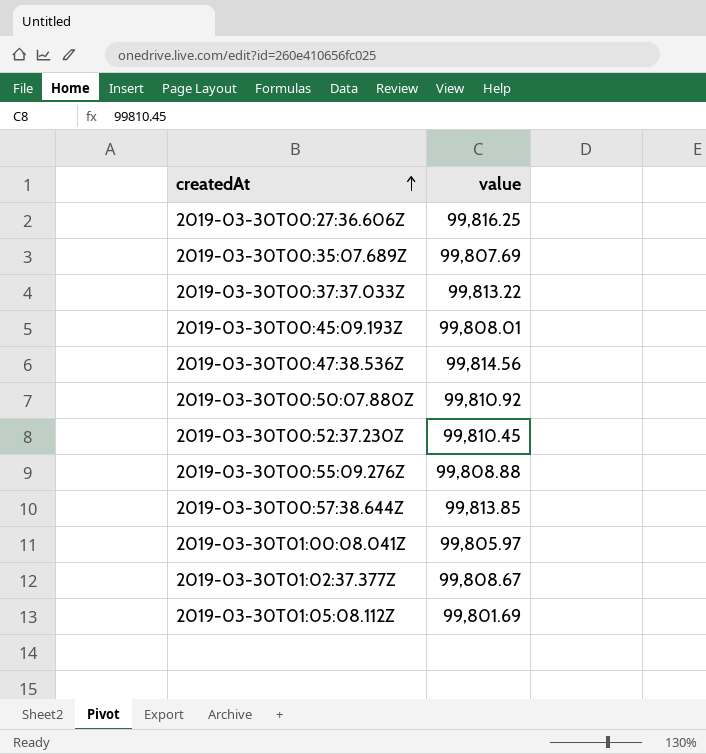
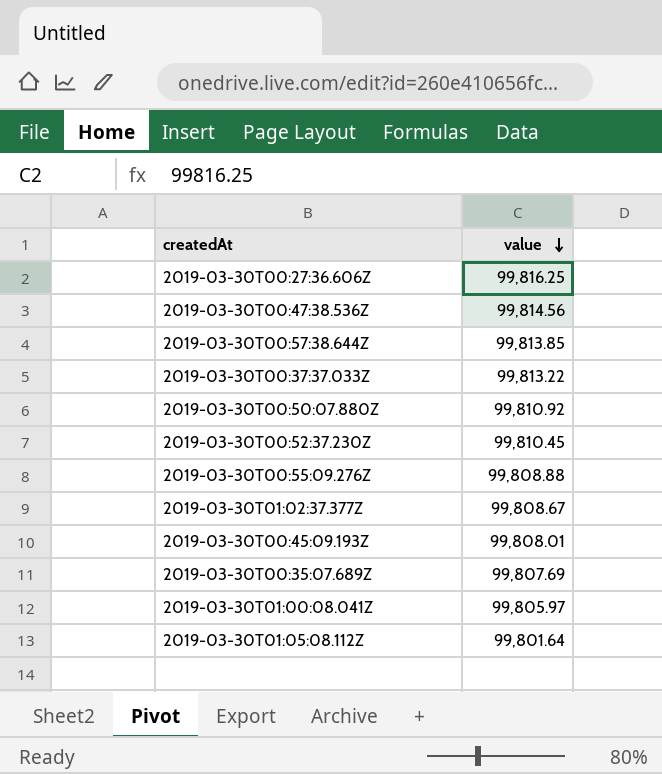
row order: createdAt ascending -> value descending
2019-03-30T01:05:08.112Z | value: 99,801.69 -> 99,801.64

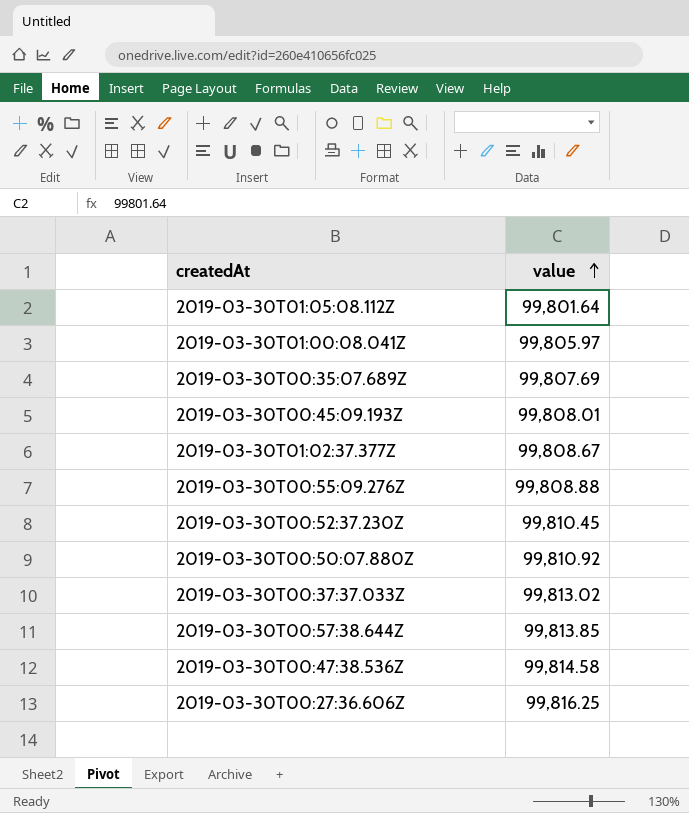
row order: value descending -> value ascending
2019-03-30T00:37:37.033Z | value: 99,813.22 -> 99,813.02
2019-03-30T00:47:38.536Z | value: 99,814.56 -> 99,814.58

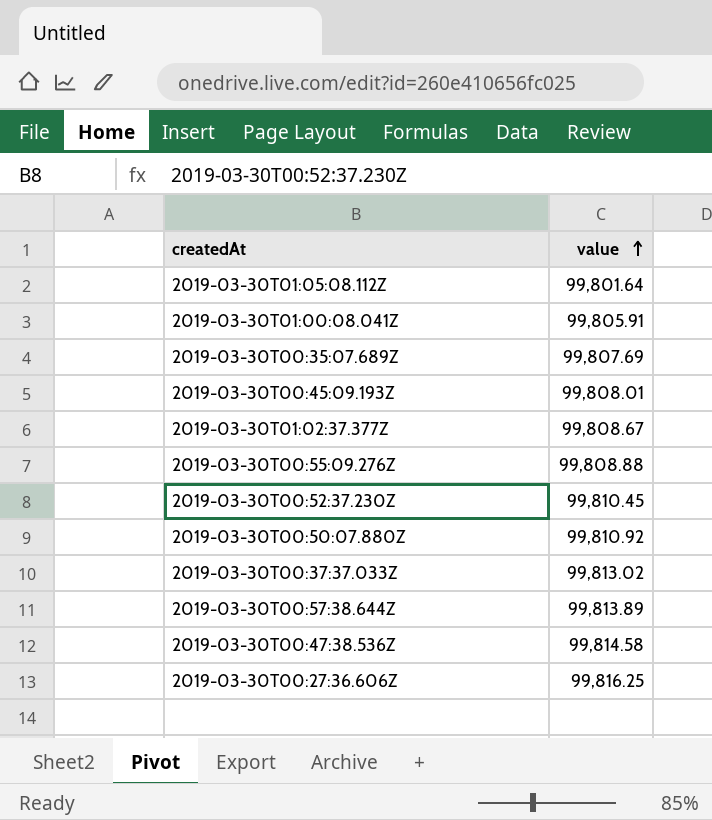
2019-03-30T01:00:08.041Z | value: 99,805.97 -> 99,805.91
2019-03-30T00:57:38.644Z | value: 99,813.85 -> 99,813.89

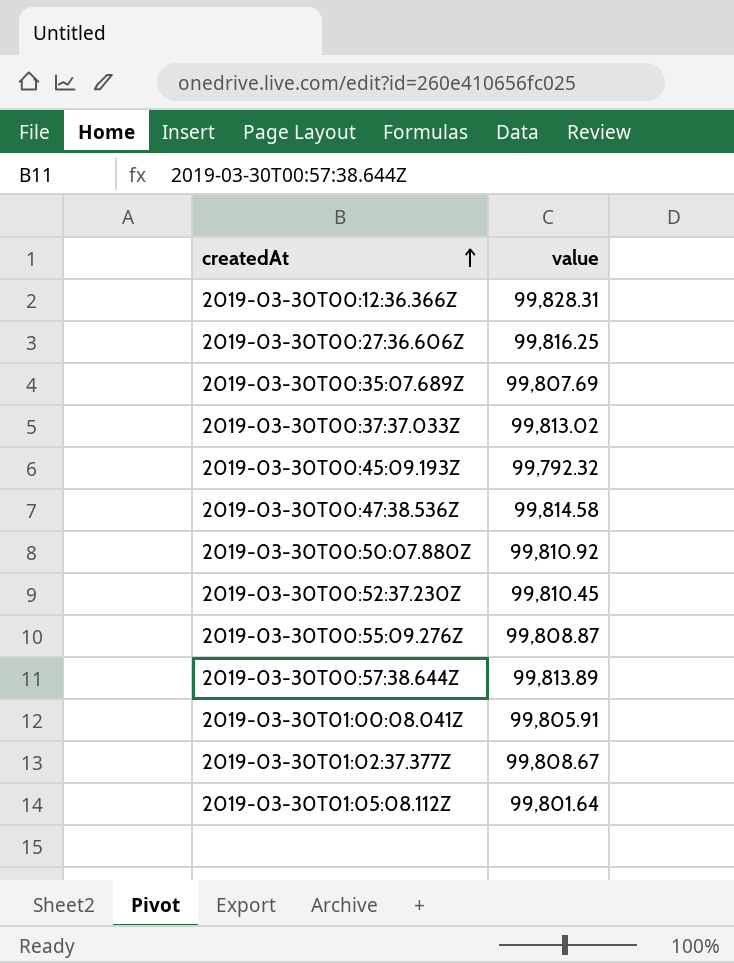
row order: value ascending -> createdAt ascending
row 2019-03-30T00:12:36.366Z: none -> 99,828.31
2019-03-30T00:45:09.193Z | value: 99,808.01 -> 99,792.32
2019-03-30T00:55:09.276Z | value: 99,808.88 -> 99,808.87

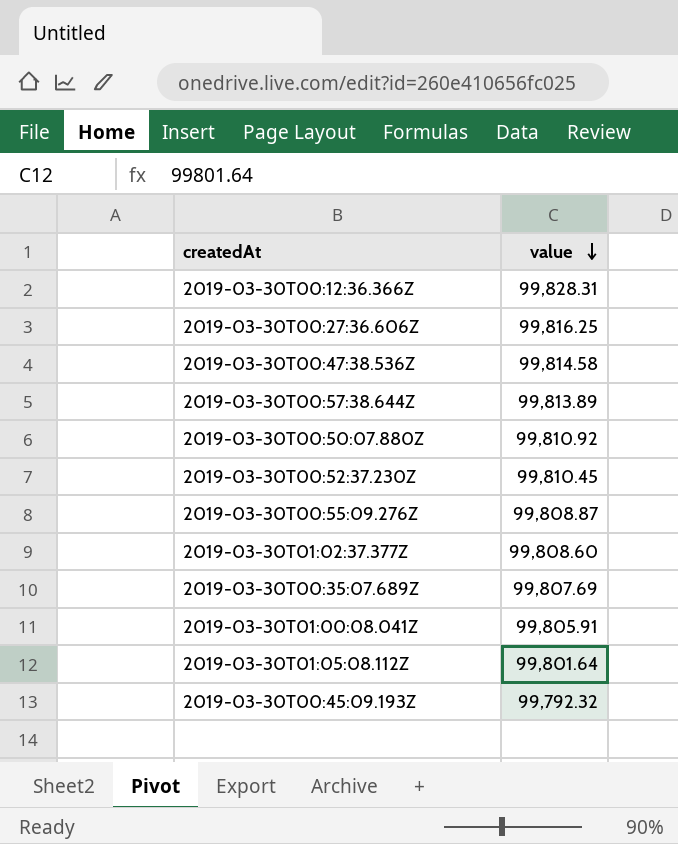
row order: createdAt ascending -> value descending
row 2019-03-30T00:37:37.033Z: 99,813.02 -> none
2019-03-30T01:02:37.377Z | value: 99,808.67 -> 99,808.60

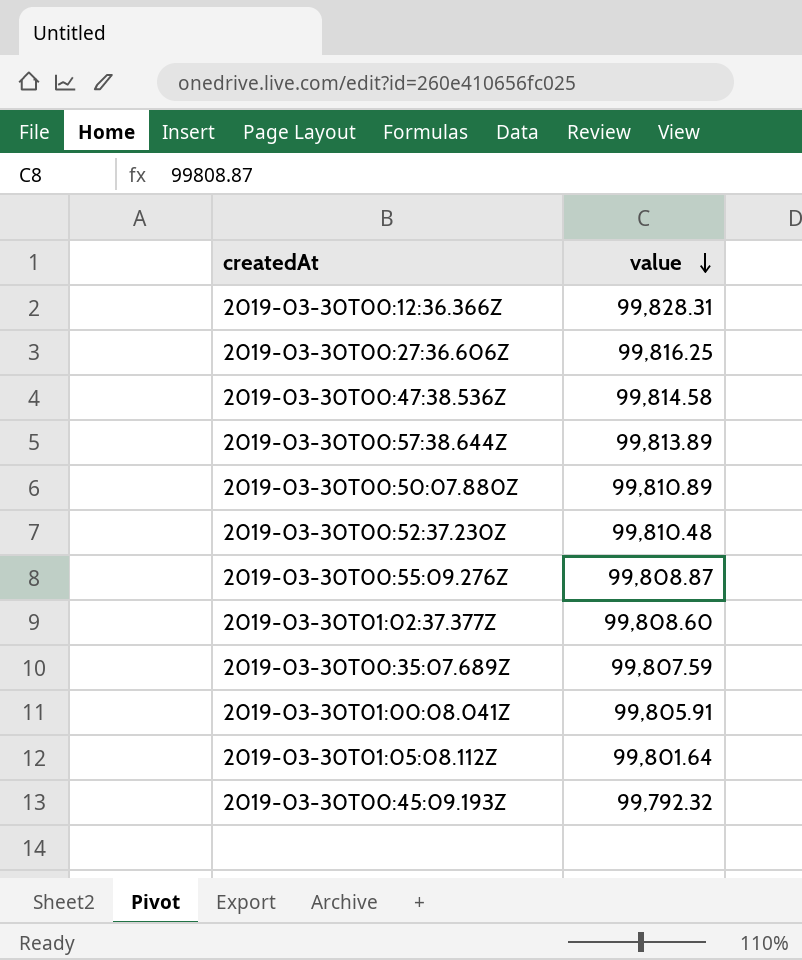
2019-03-30T00:50:07.880Z | value: 99,810.92 -> 99,810.89
2019-03-30T00:52:37.230Z | value: 99,810.45 -> 99,810.48
2019-03-30T00:35:07.689Z | value: 99,807.69 -> 99,807.59

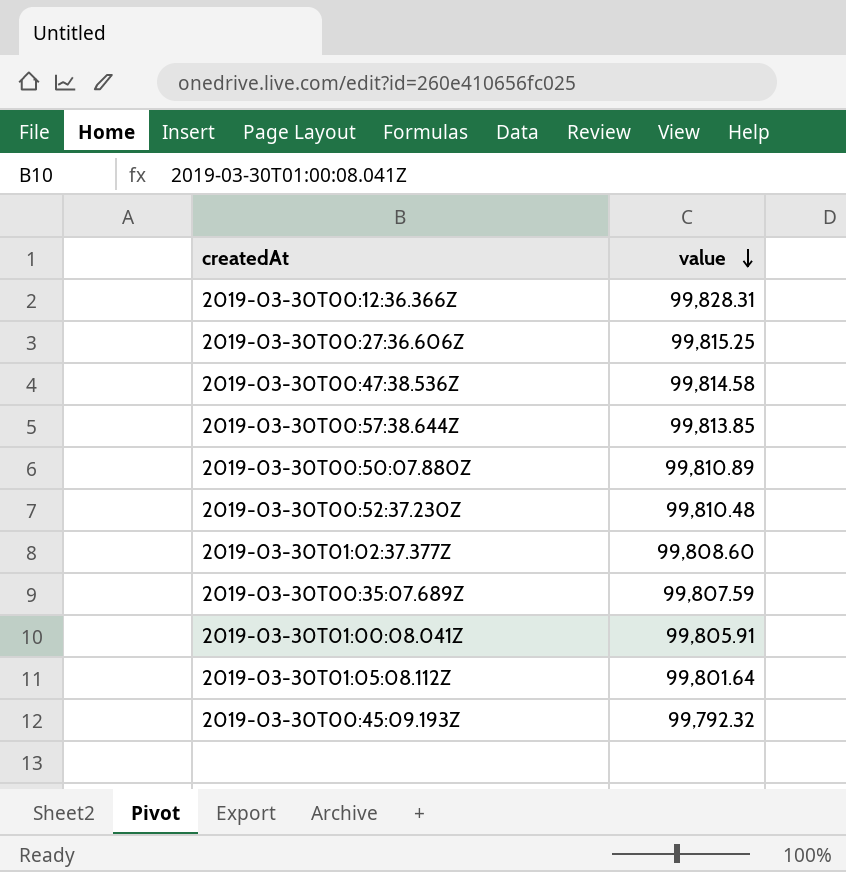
row 2019-03-30T00:55:09.276Z: 99,808.87 -> none
2019-03-30T00:27:36.606Z | value: 99,816.25 -> 99,815.25
2019-03-30T00:57:38.644Z | value: 99,813.89 -> 99,813.85

